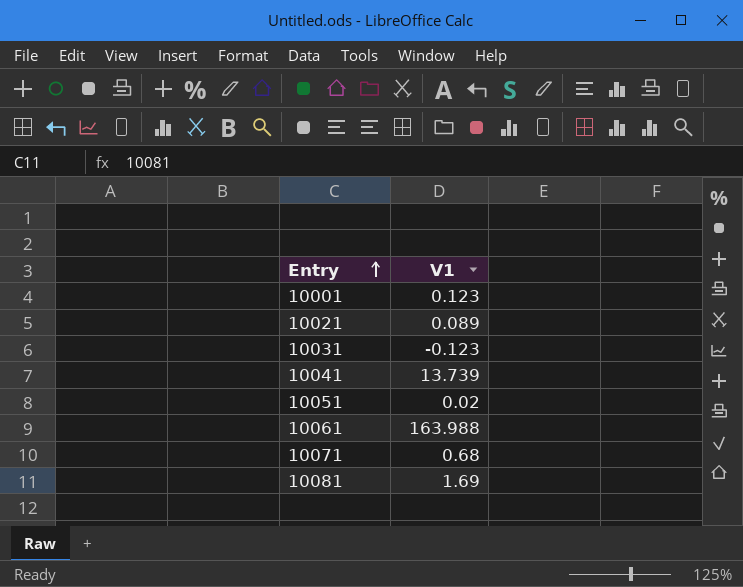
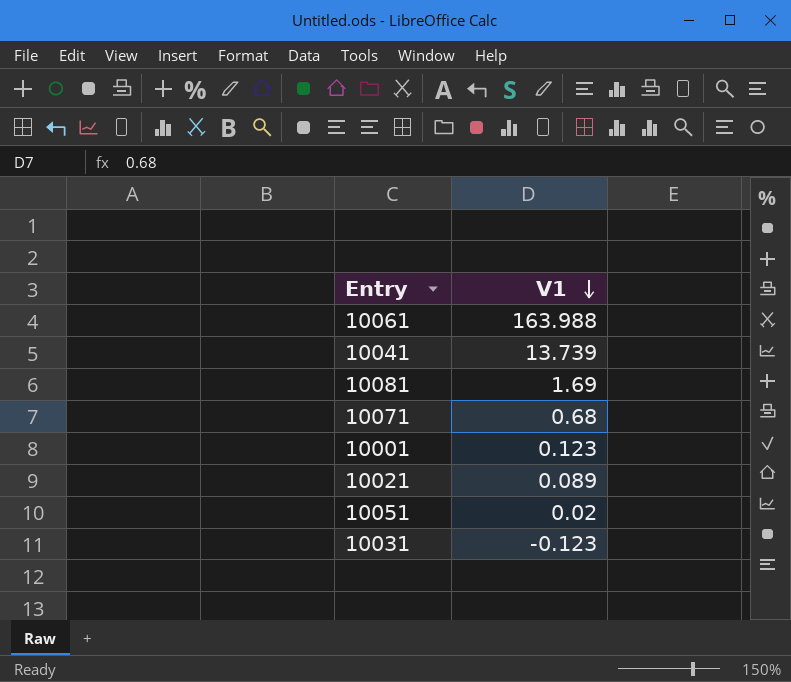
row order: Entry ascending -> V1 descending

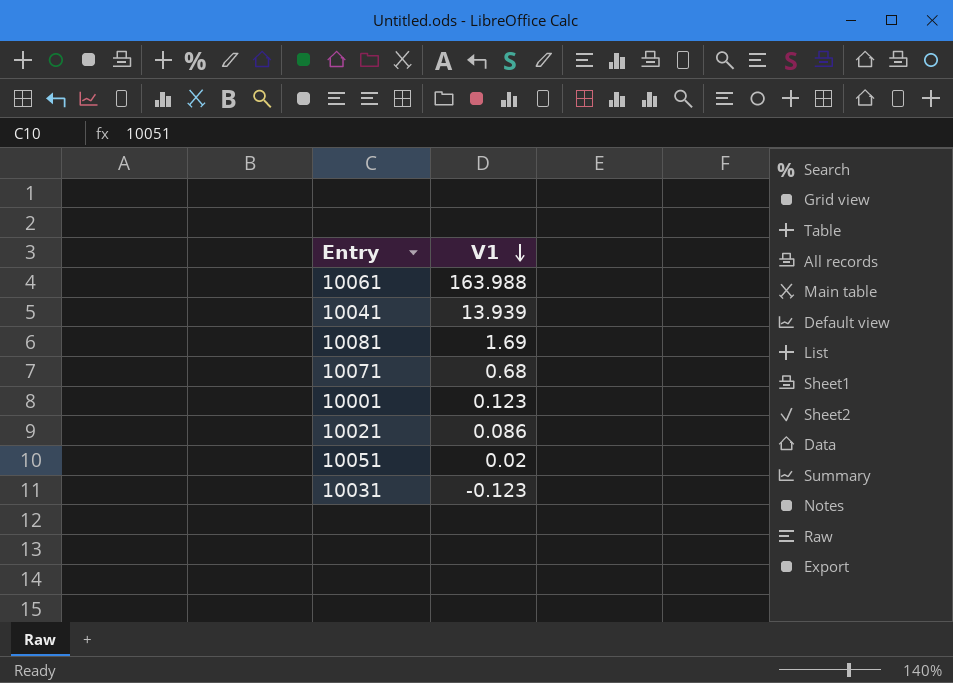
10041 | V1: 13.739 -> 13.939
10021 | V1: 0.089 -> 0.086

